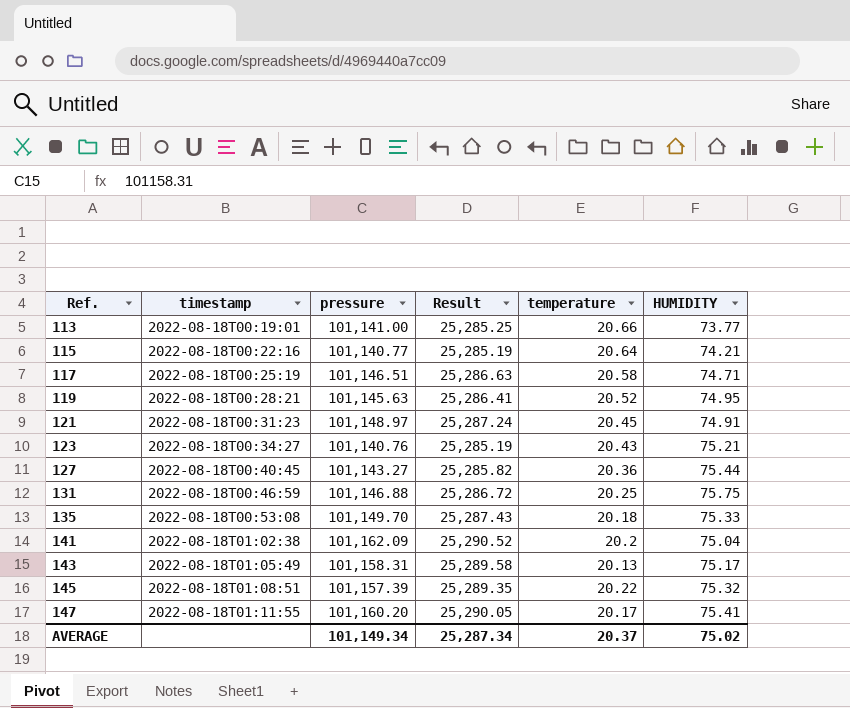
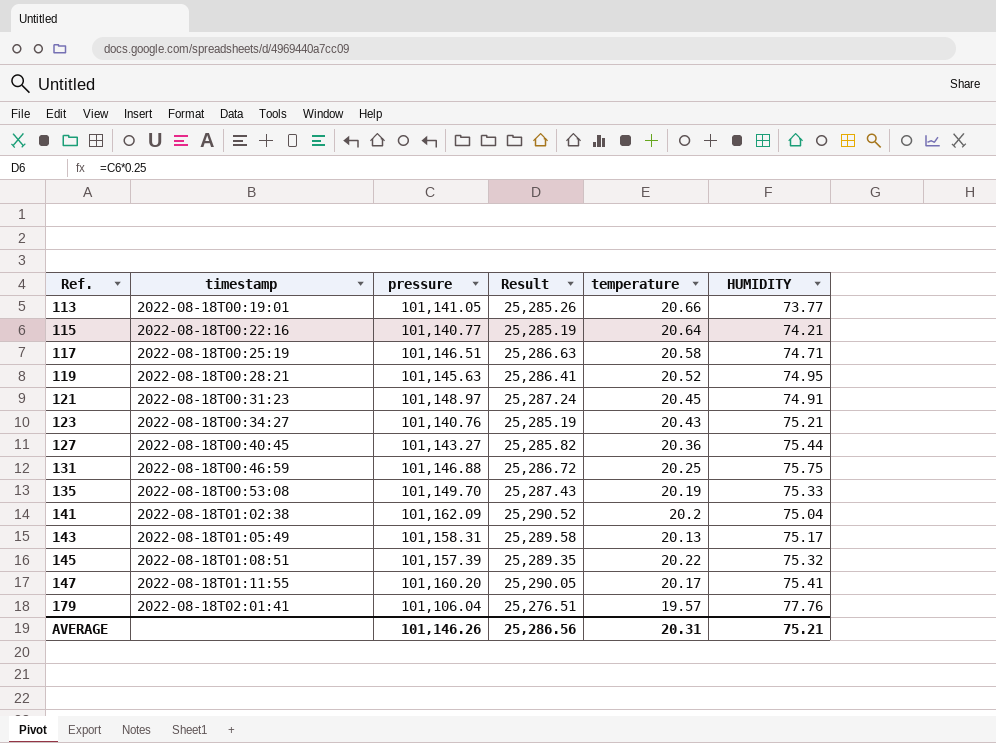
113 | pressure: 101,141.00 -> 101,141.05
113 | Result: 25,285.25 -> 25,285.26
135 | temperature: 20.18 -> 20.19
row 179: none -> 2022-08-18T02:01:41 | 101,106.04 | 25,276.51 | 19.57 | 77.76
AVERAGE | pressure: 101,149.34 -> 101,146.26
AVERAGE | Result: 25,287.34 -> 25,286.56
AVERAGE | temperature: 20.37 -> 20.31
AVERAGE | HUMIDITY: 75.02 -> 75.21

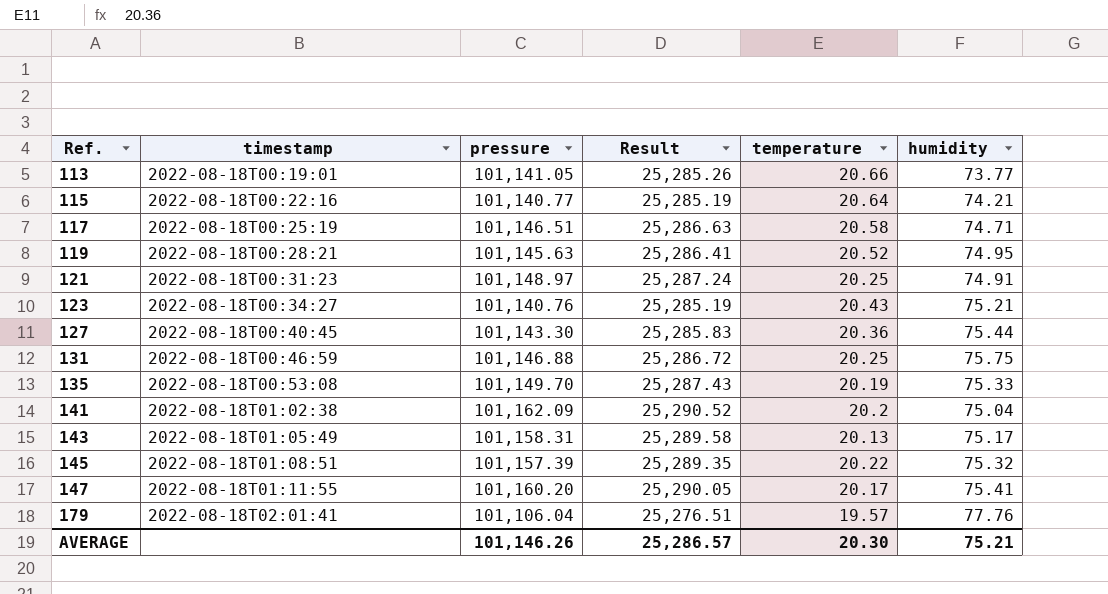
column name: HUMIDITY -> humidity
121 | temperature: 20.45 -> 20.25
127 | pressure: 101,143.27 -> 101,143.30
127 | Result: 25,285.82 -> 25,285.83
AVERAGE | Result: 25,286.56 -> 25,286.57
AVERAGE | temperature: 20.31 -> 20.30

